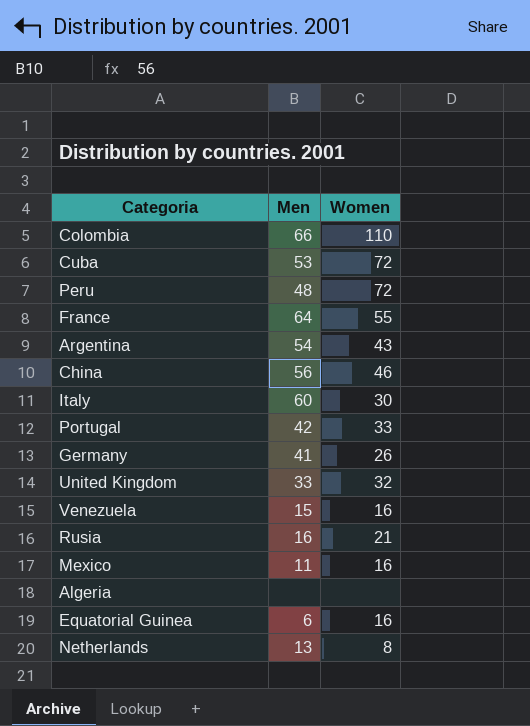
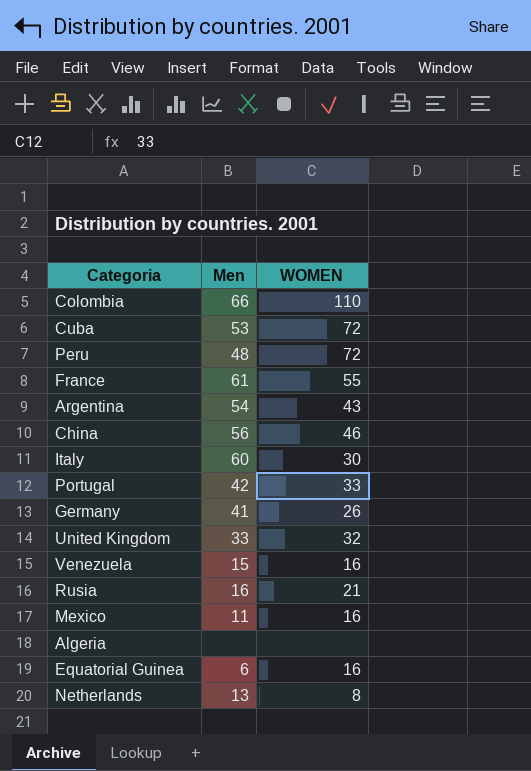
column name: Women -> WOMEN
France | Men: 64 -> 61

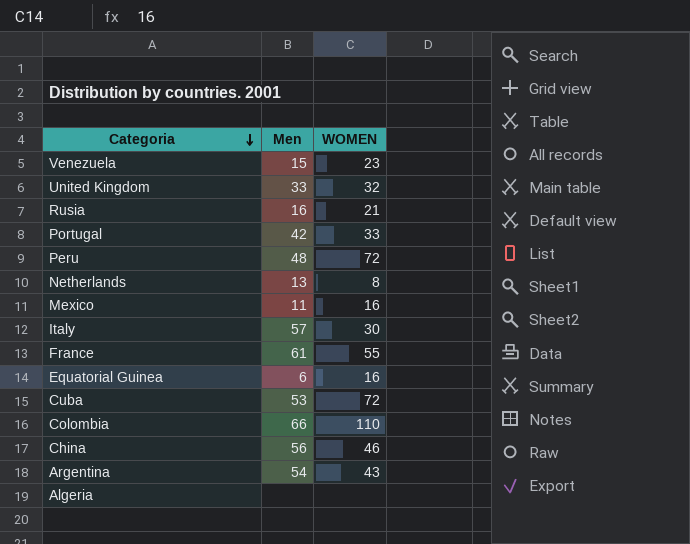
row order: none -> Categoria descending
row Germany: 41 | 26 -> none
Venezuela | WOMEN: 16 -> 23
Italy | Men: 60 -> 57

